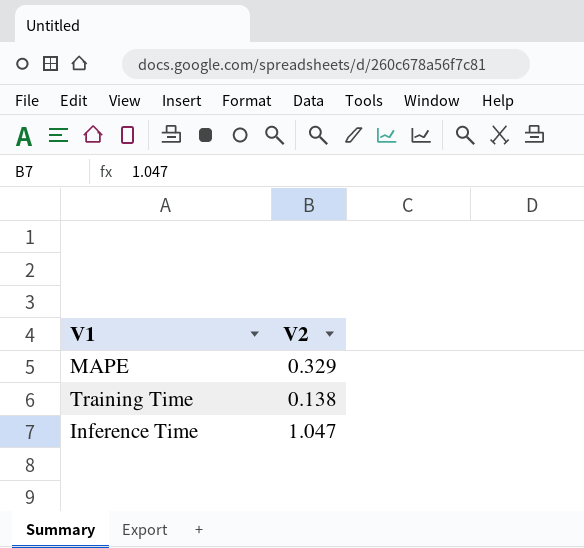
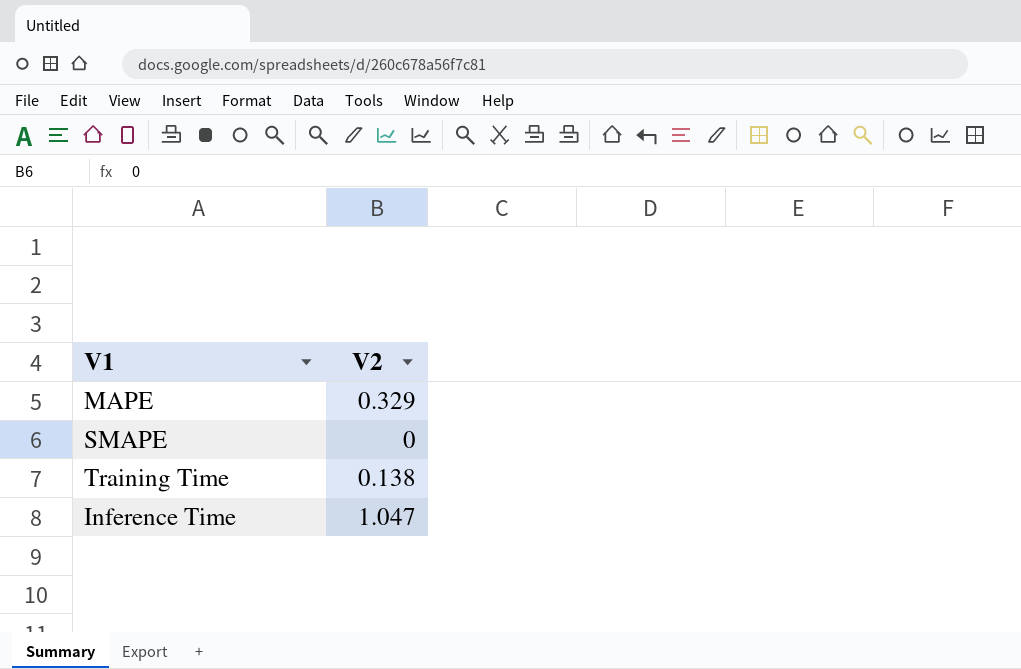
row SMAPE: none -> 0

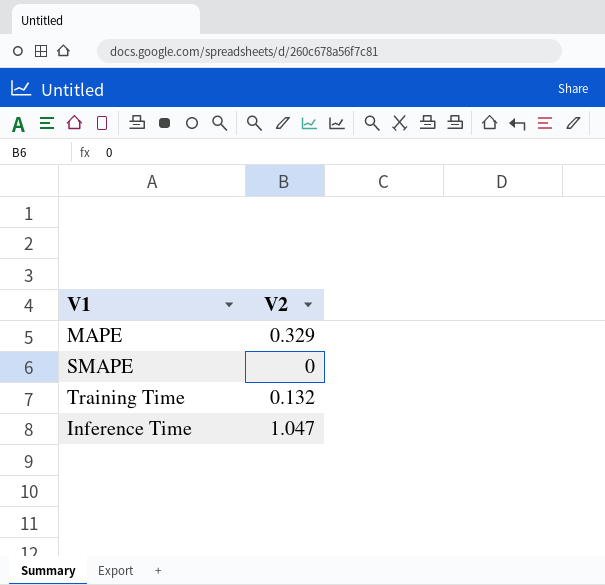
Training Time | V2: 0.138 -> 0.132

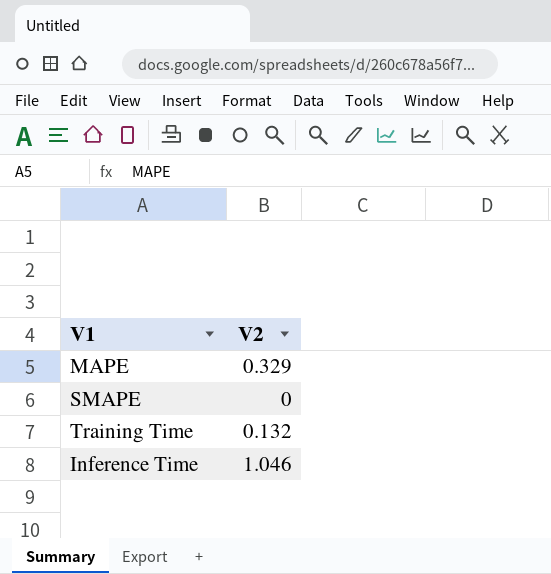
Inference Time | V2: 1.047 -> 1.046

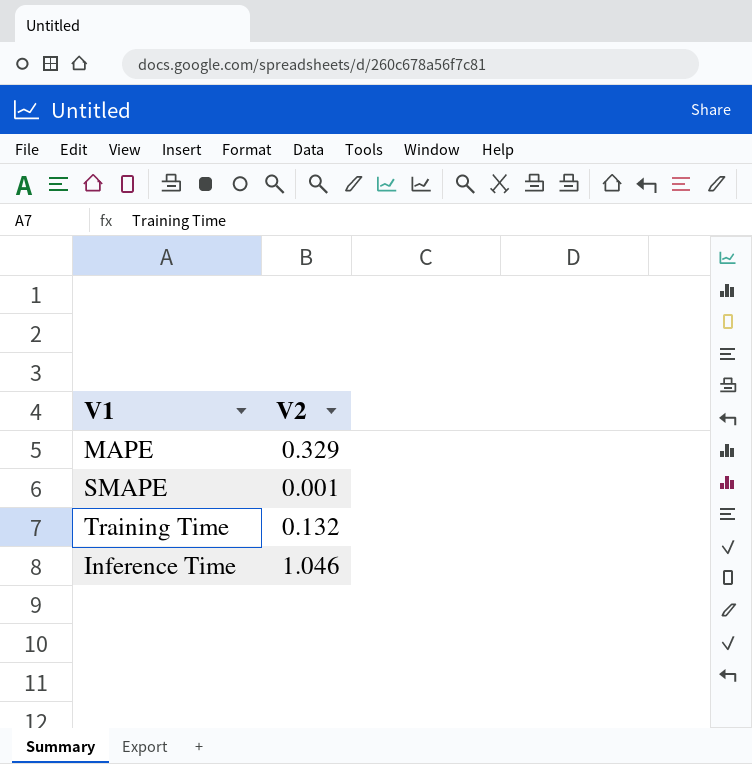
SMAPE | V2: 0 -> 0.001

